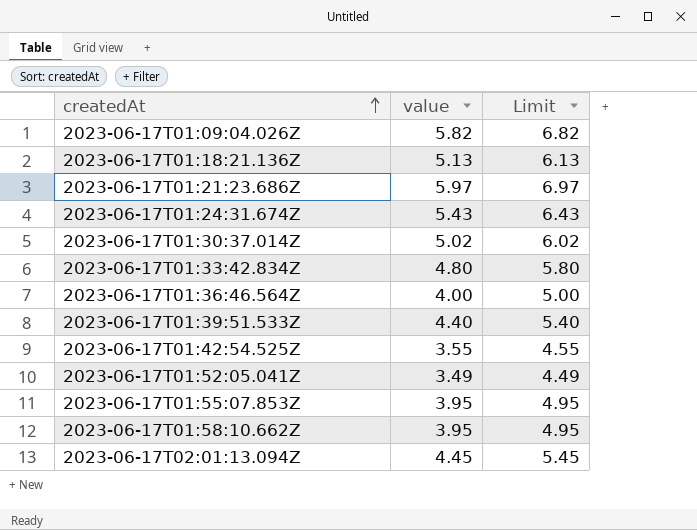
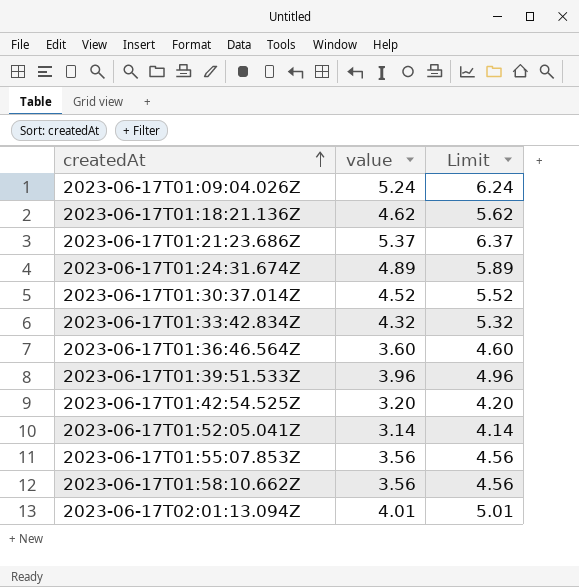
2023-06-17T01:09:04.026Z | value: 5.82 -> 5.24
2023-06-17T01:09:04.026Z | Limit: 6.82 -> 6.24
2023-06-17T01:18:21.136Z | value: 5.13 -> 4.62
2023-06-17T01:18:21.136Z | Limit: 6.13 -> 5.62
2023-06-17T01:21:23.686Z | value: 5.97 -> 5.37
2023-06-17T01:21:23.686Z | Limit: 6.97 -> 6.37
2023-06-17T01:24:31.674Z | value: 5.43 -> 4.89
2023-06-17T01:24:31.674Z | Limit: 6.43 -> 5.89
2023-06-17T01:30:37.014Z | value: 5.02 -> 4.52
2023-06-17T01:30:37.014Z | Limit: 6.02 -> 5.52
2023-06-17T01:33:42.834Z | value: 4.80 -> 4.32
2023-06-17T01:33:42.834Z | Limit: 5.80 -> 5.32
2023-06-17T01:36:46.564Z | value: 4.00 -> 3.60
2023-06-17T01:36:46.564Z | Limit: 5.00 -> 4.60
2023-06-17T01:39:51.533Z | value: 4.40 -> 3.96
2023-06-17T01:39:51.533Z | Limit: 5.40 -> 4.96
2023-06-17T01:42:54.525Z | value: 3.55 -> 3.20
2023-06-17T01:42:54.525Z | Limit: 4.55 -> 4.20
2023-06-17T01:52:05.041Z | value: 3.49 -> 3.14
2023-06-17T01:52:05.041Z | Limit: 4.49 -> 4.14
2023-06-17T01:55:07.853Z | value: 3.95 -> 3.56
2023-06-17T01:55:07.853Z | Limit: 4.95 -> 4.56
2023-06-17T01:58:10.662Z | value: 3.95 -> 3.56
2023-06-17T01:58:10.662Z | Limit: 4.95 -> 4.56
2023-06-17T02:01:13.094Z | value: 4.45 -> 4.01
2023-06-17T02:01:13.094Z | Limit: 5.45 -> 5.01

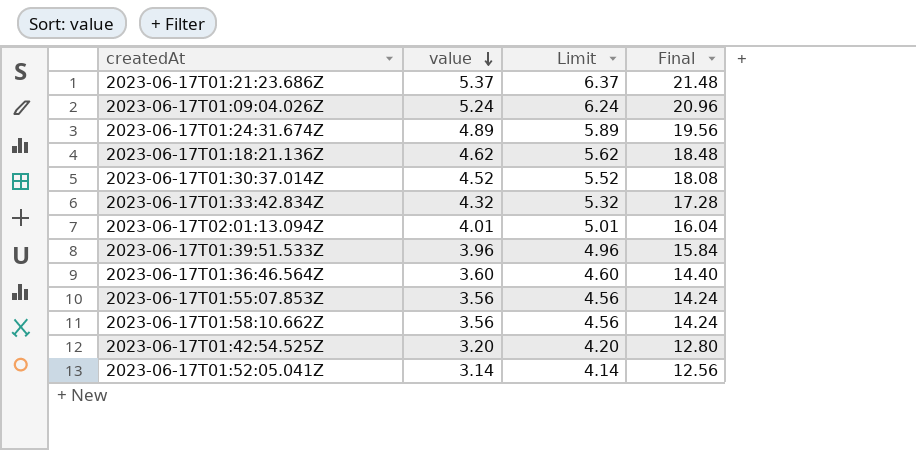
row order: createdAt ascending -> value descending
column Final | formula: none -> [value] * 4

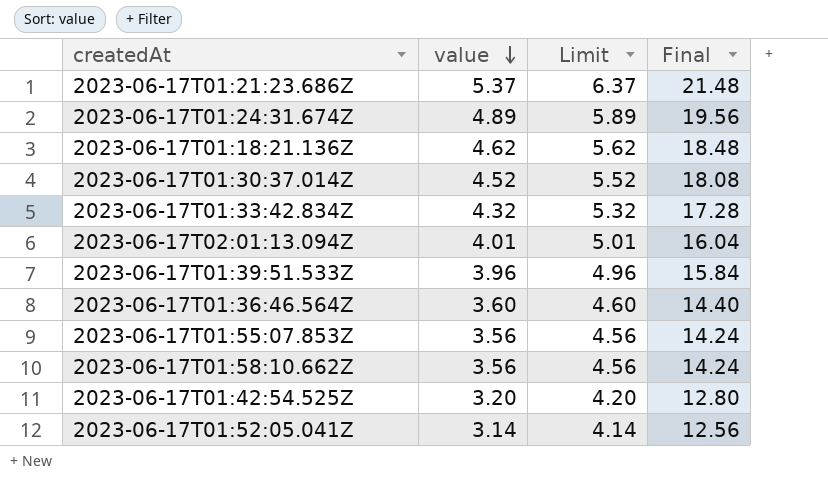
row 2023-06-17T01:09:04.026Z: 5.24 | 6.24 | 20.96 -> none

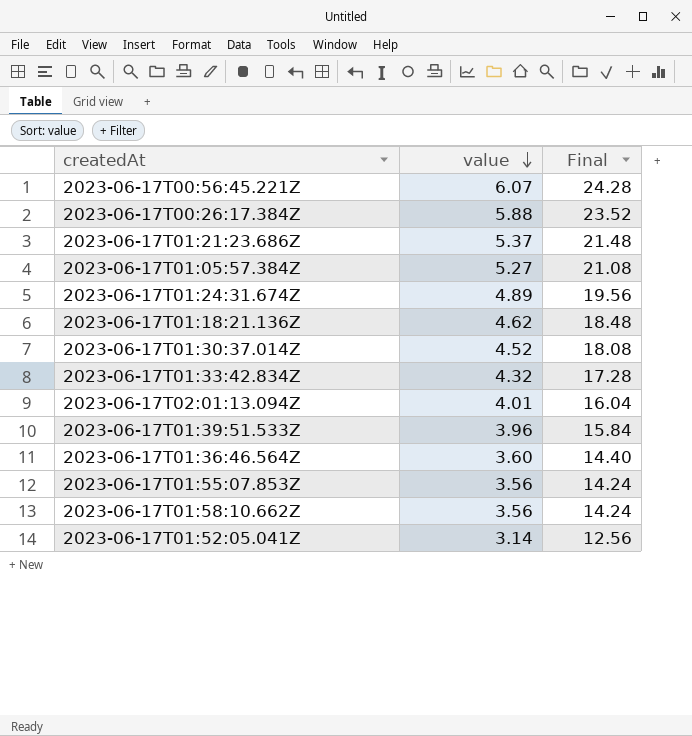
column Limit | formula: [value] + 1 -> none
row 2023-06-17T01:42:54.525Z: 3.20 | 4.20 | 12.80 -> none
row 2023-06-17T00:56:45.221Z: none -> 6.07 | 24.28
row 2023-06-17T00:26:17.384Z: none -> 5.88 | 23.52
row 2023-06-17T01:05:57.384Z: none -> 5.27 | 21.08

